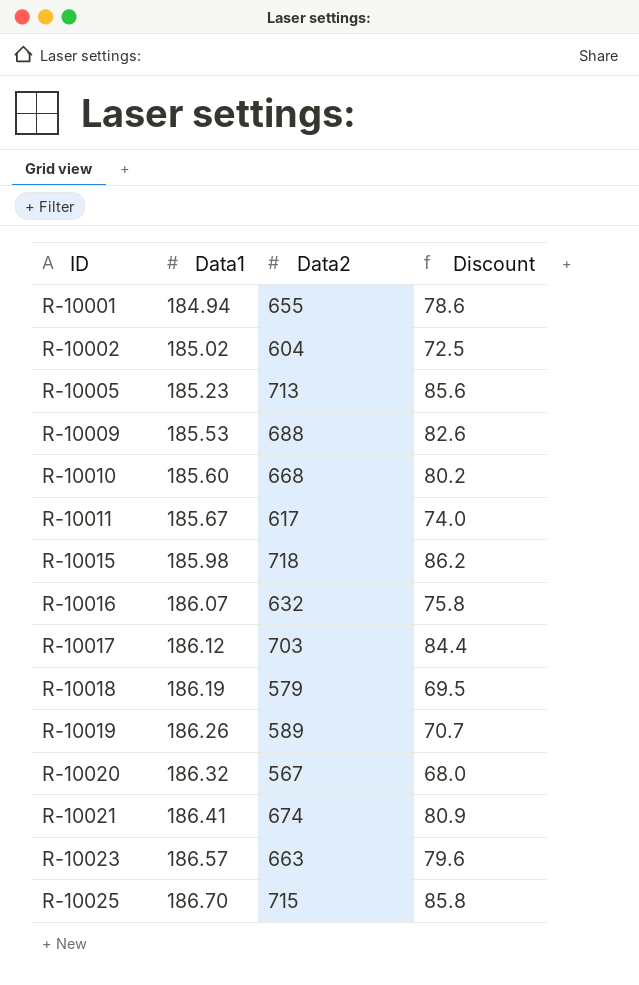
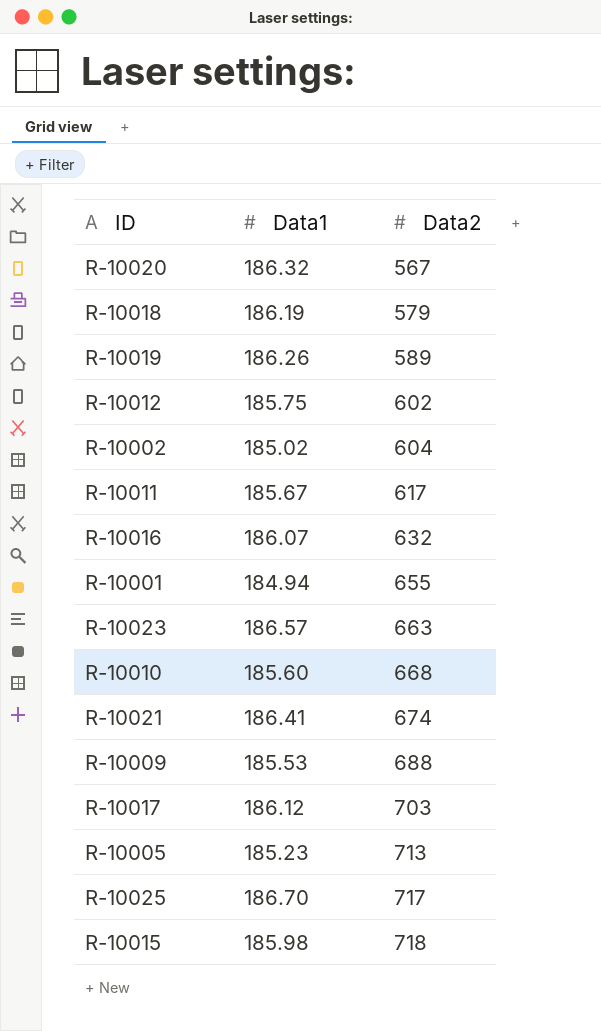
row order: ID ascending -> Data2 ascending
column Discount | formula: [Data2] * 0.12 -> none
row R-10012: none -> 185.75 | 602
R-10025 | Data2: 715 -> 717

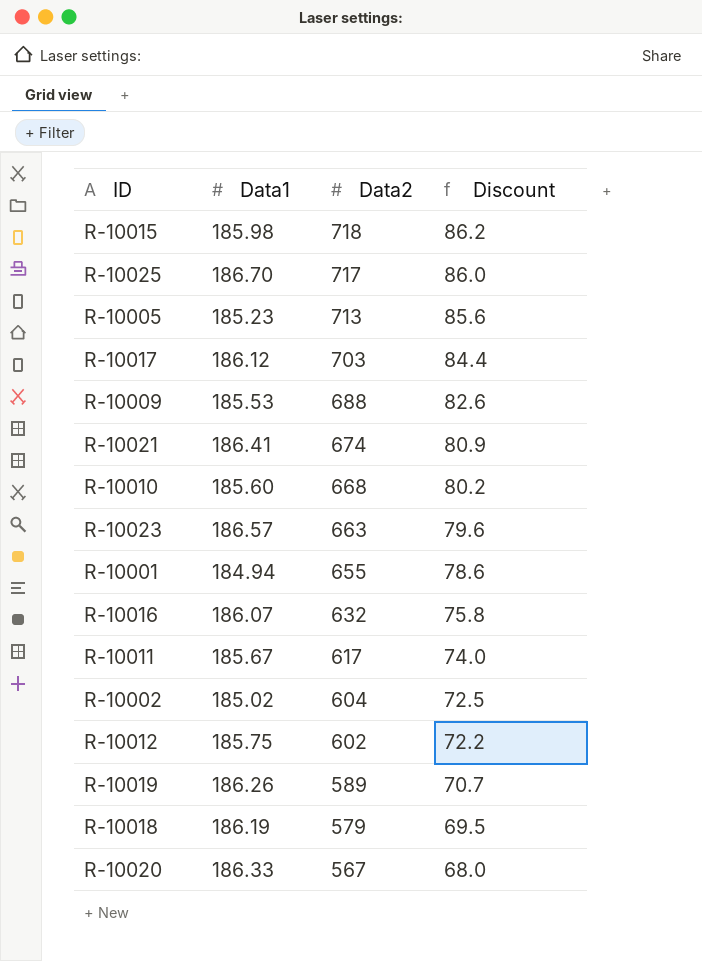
row order: Data2 ascending -> Data2 descending
column Discount | formula: none -> [Data2] * 0.12
R-10020 | Data1: 186.32 -> 186.33

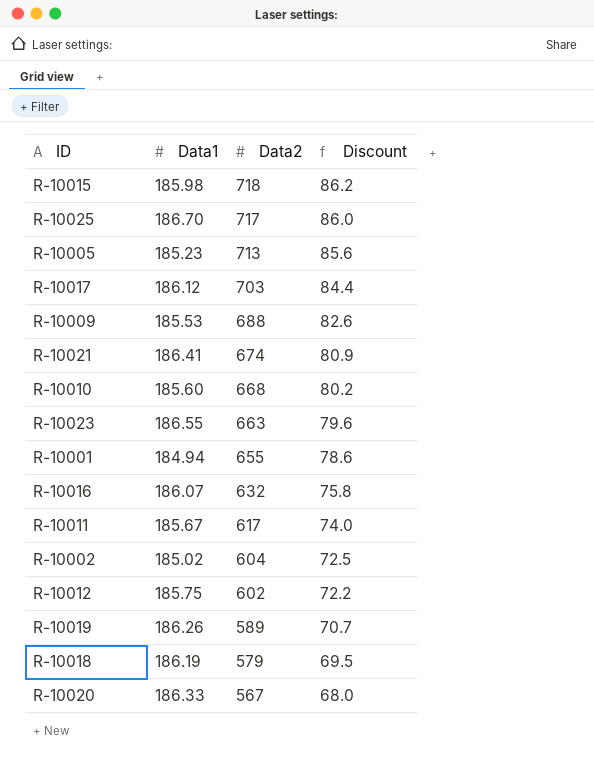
R-10023 | Data1: 186.57 -> 186.55

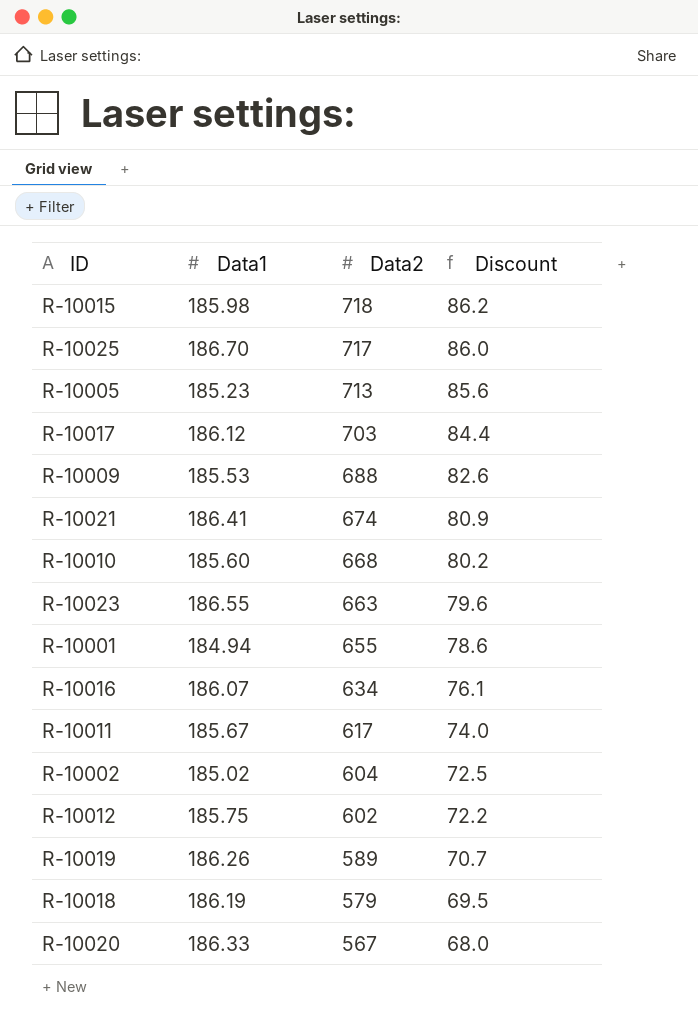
R-10016 | Data2: 632 -> 634
R-10016 | Discount: 75.8 -> 76.1

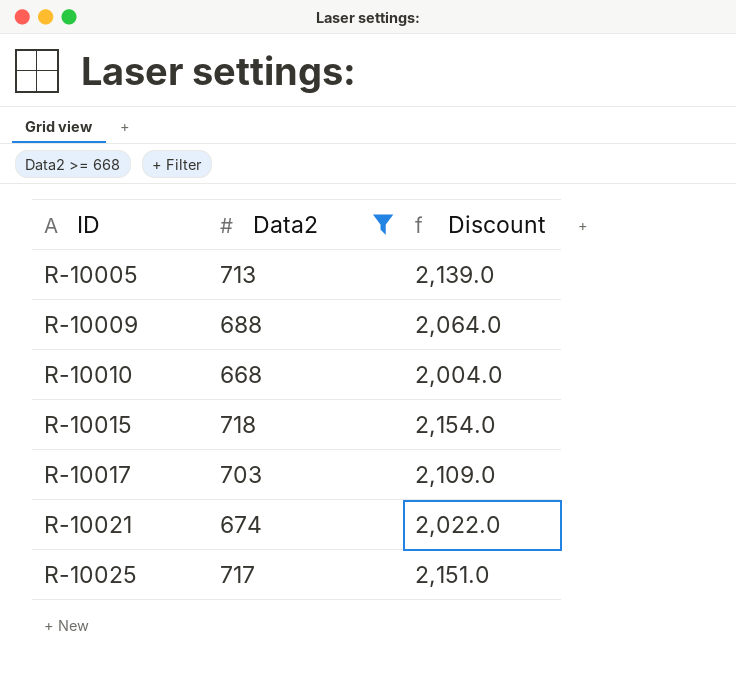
filter: none -> Data2 >= 668
row order: Data2 descending -> ID ascending
column Data1 | position: 2 -> none
column Discount | formula: [Data2] * 0.12 -> [Data2] * 3

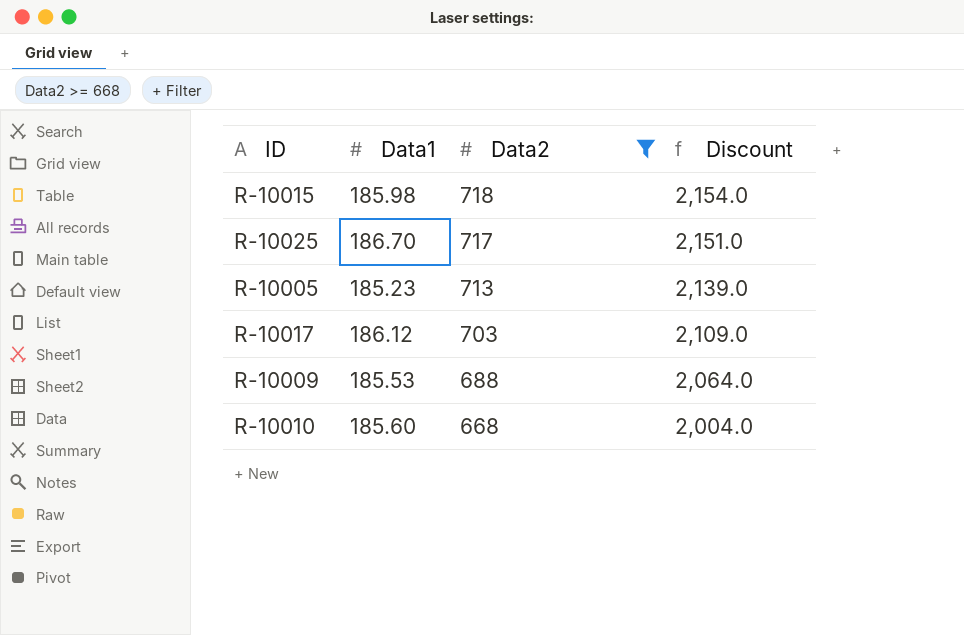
row order: ID ascending -> Data2 descending
column Data1 | position: none -> 2
row R-10021: 674 | 2,022.0 -> none

